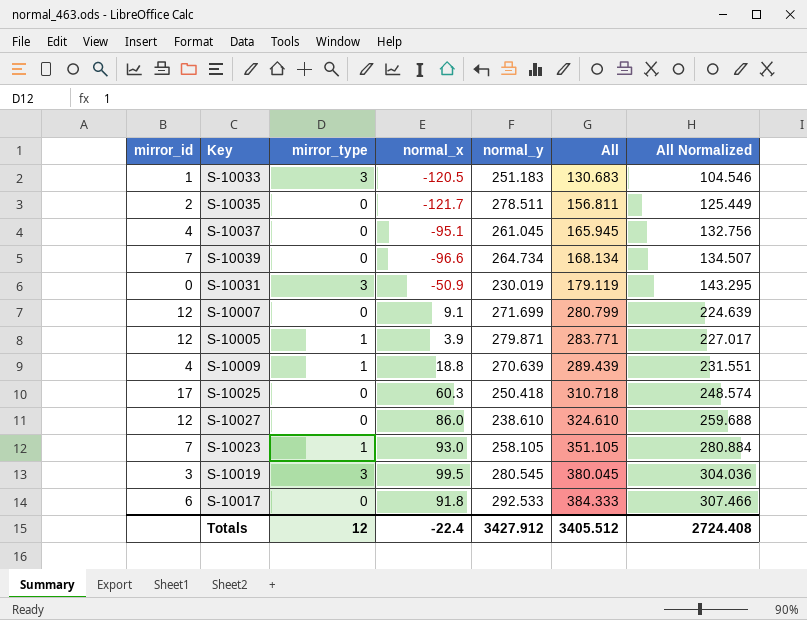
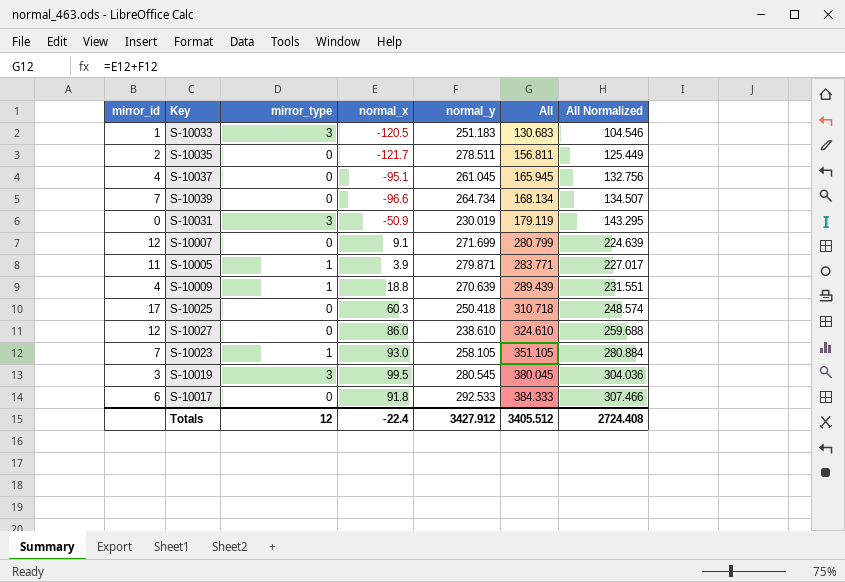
S-10005 | mirror_id: 12 -> 11

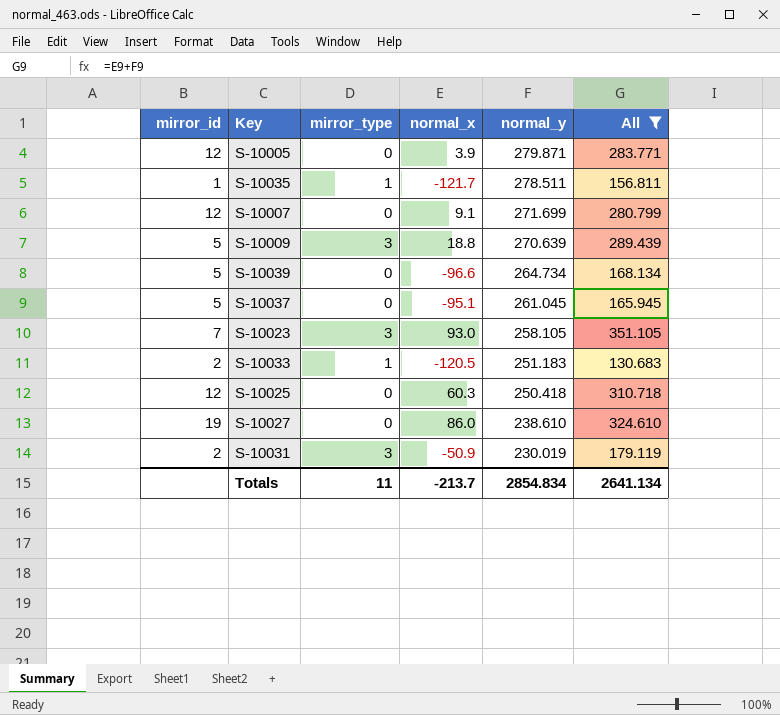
filter: none -> All <= 351.105
row order: All ascending -> normal_y descending
column All Normalized | formula: [All] * 0.8 -> none
S-10005 | mirror_id: 11 -> 12
S-10005 | mirror_type: 1 -> 0
S-10035 | mirror_id: 2 -> 1
S-10035 | mirror_type: 0 -> 1
S-10009 | mirror_id: 4 -> 5
S-10009 | mirror_type: 1 -> 3
S-10039 | mirror_id: 7 -> 5
S-10037 | mirror_id: 4 -> 5
S-10023 | mirror_type: 1 -> 3
S-10033 | mirror_id: 1 -> 2
S-10033 | mirror_type: 3 -> 1
S-10025 | mirror_id: 17 -> 12
S-10027 | mirror_id: 12 -> 19
S-10031 | mirror_id: 0 -> 2
Totals | mirror_type: 12 -> 11
Totals | normal_x: -22.4 -> -213.7
Totals | normal_y: 3427.912 -> 2854.834
Totals | All: 3405.512 -> 2641.134

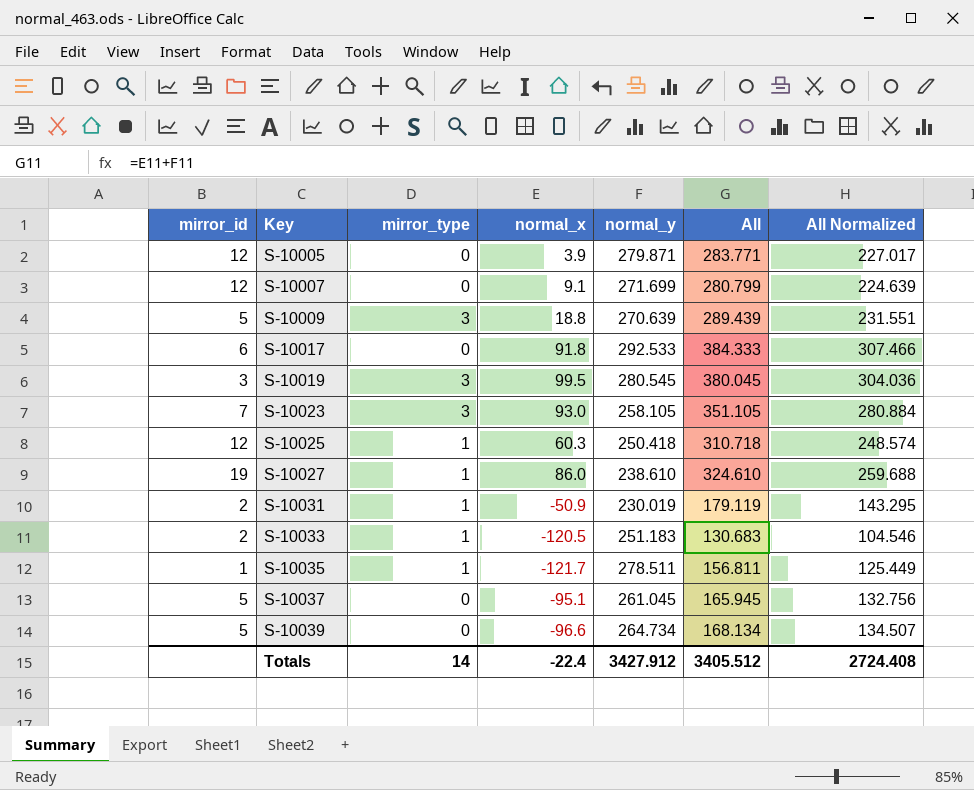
filter: All <= 351.105 -> none
row order: normal_y descending -> Key ascending
column All Normalized | formula: none -> [All] * 0.8
S-10025 | mirror_type: 0 -> 1
S-10027 | mirror_type: 0 -> 1
S-10031 | mirror_type: 3 -> 1
Totals | mirror_type: 11 -> 14
Totals | normal_x: -213.7 -> -22.4
Totals | normal_y: 2854.834 -> 3427.912
Totals | All: 2641.134 -> 3405.512

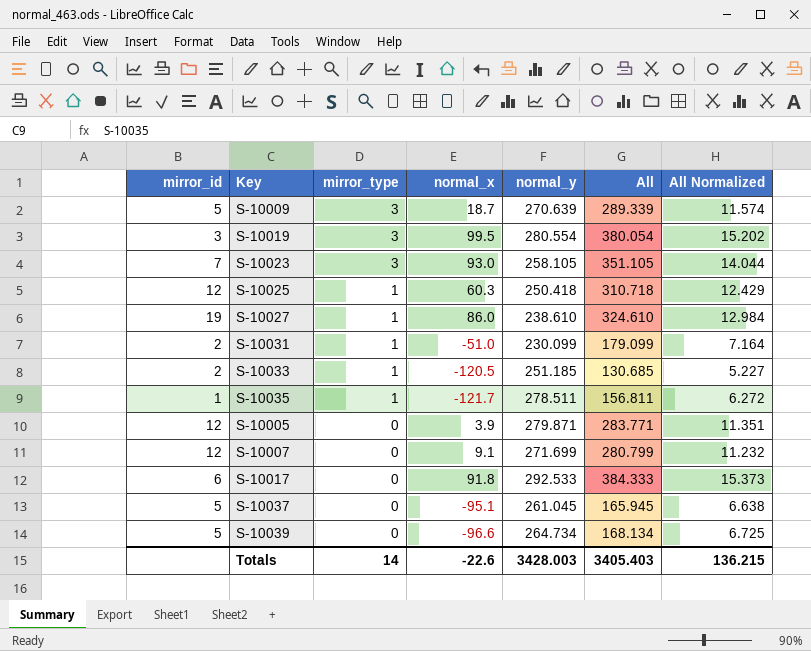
row order: Key ascending -> mirror_type descending
column All Normalized | formula: [All] * 0.8 -> [All] * 0.04
S-10009 | normal_x: 18.8 -> 18.7
S-10009 | All: 289.439 -> 289.339
S-10019 | normal_y: 280.545 -> 280.554
S-10019 | All: 380.045 -> 380.054
S-10031 | normal_x: -50.9 -> -51.0
S-10031 | normal_y: 230.019 -> 230.099
S-10031 | All: 179.119 -> 179.099
S-10033 | normal_y: 251.183 -> 251.185
S-10033 | All: 130.683 -> 130.685
Totals | normal_x: -22.4 -> -22.6
Totals | normal_y: 3427.912 -> 3428.003
Totals | All: 3405.512 -> 3405.403
Totals | All Normalized: 2724.408 -> 136.215

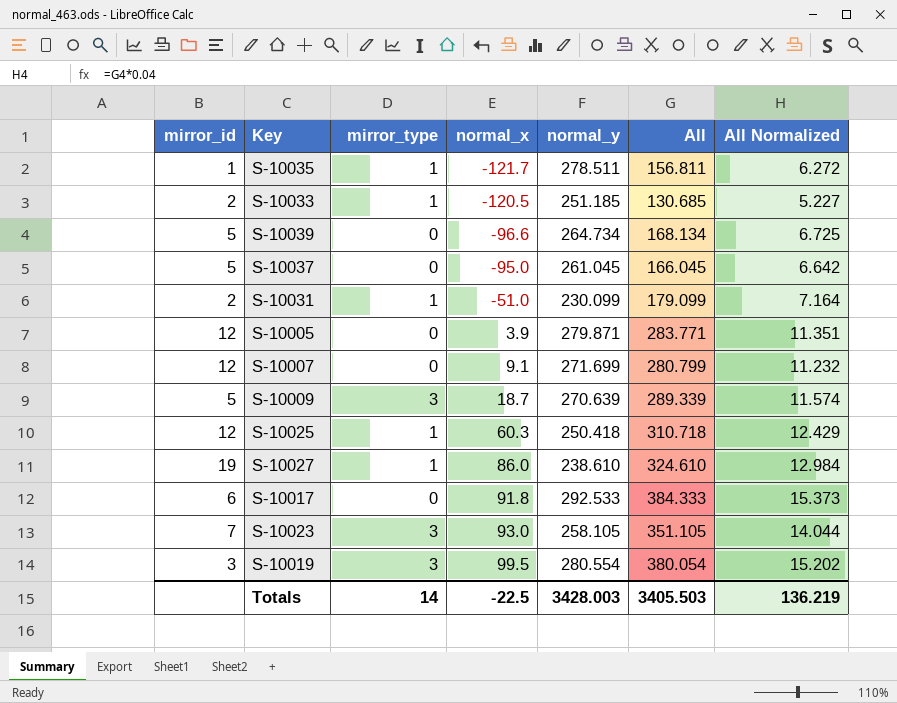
row order: mirror_type descending -> normal_x ascending
S-10037 | normal_x: -95.1 -> -95.0
S-10037 | All: 165.945 -> 166.045
S-10037 | All Normalized: 6.638 -> 6.642
Totals | normal_x: -22.6 -> -22.5
Totals | All: 3405.403 -> 3405.503
Totals | All Normalized: 136.215 -> 136.219

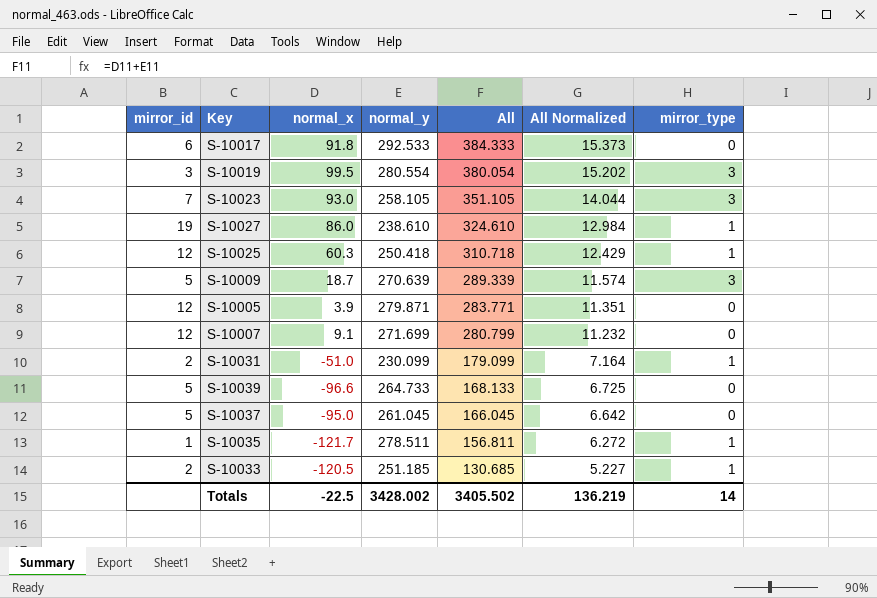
row order: normal_x ascending -> All descending
column mirror_type | position: 3 -> 7
S-10039 | normal_y: 264.734 -> 264.733
S-10039 | All: 168.134 -> 168.133
Totals | normal_y: 3428.003 -> 3428.002
Totals | All: 3405.503 -> 3405.502

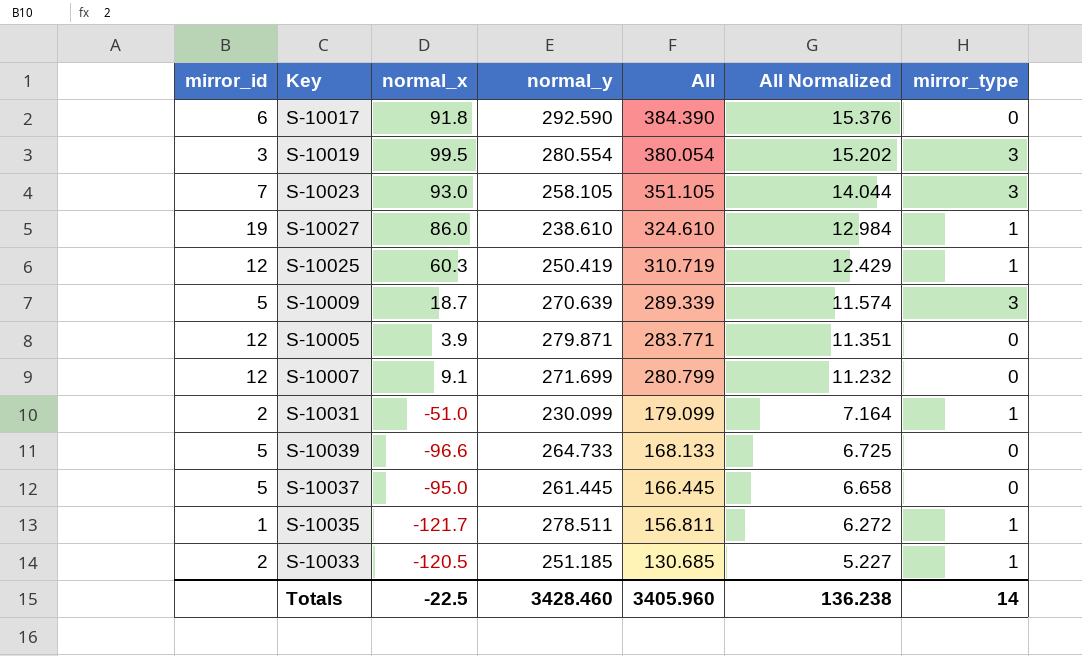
S-10017 | normal_y: 292.533 -> 292.590
S-10017 | All: 384.333 -> 384.390
S-10017 | All Normalized: 15.373 -> 15.376
S-10025 | normal_y: 250.418 -> 250.419
S-10025 | All: 310.718 -> 310.719
S-10037 | normal_y: 261.045 -> 261.445
S-10037 | All: 166.045 -> 166.445
S-10037 | All Normalized: 6.642 -> 6.658
Totals | normal_y: 3428.002 -> 3428.460
Totals | All: 3405.502 -> 3405.960
Totals | All Normalized: 136.219 -> 136.238

